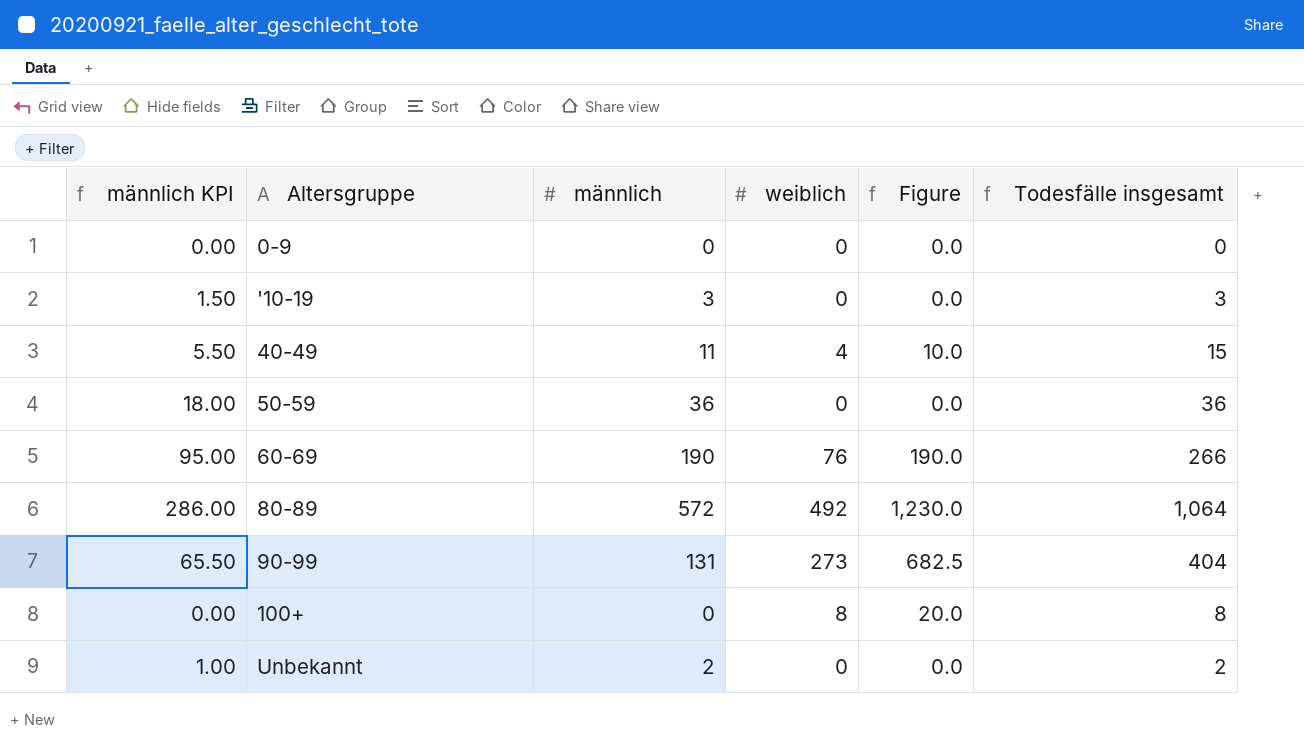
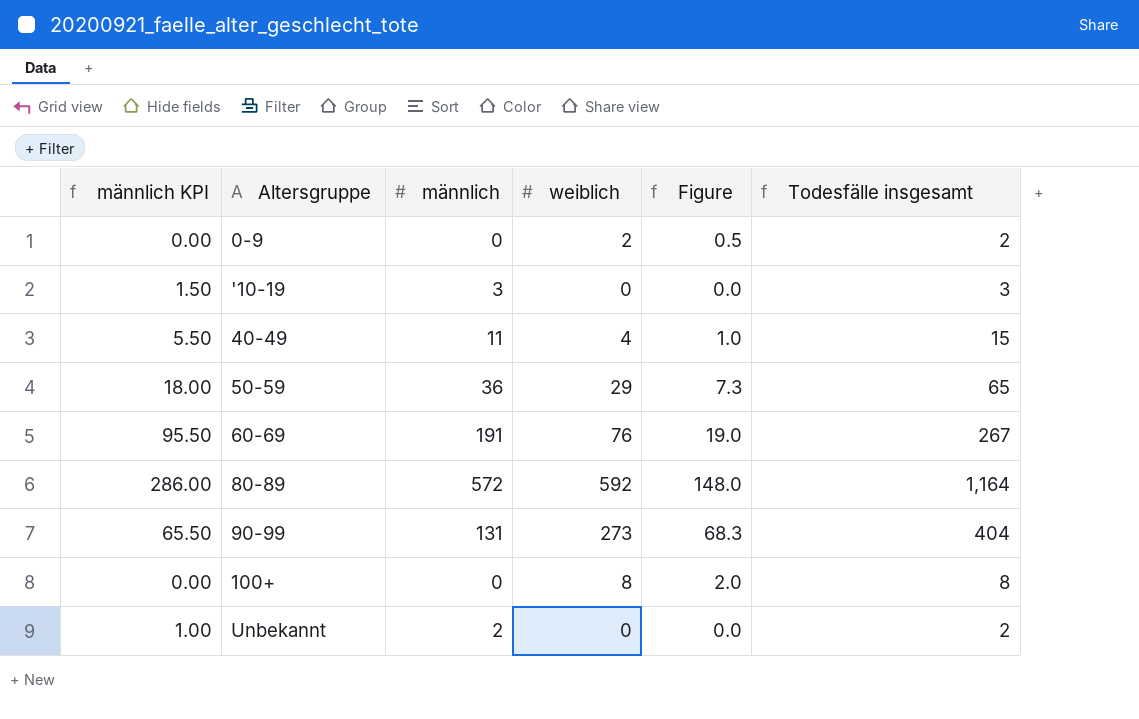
column Figure | formula: [weiblich] * 2.5 -> [weiblich] * 0.25
0-9 | weiblich: 0 -> 2
0-9 | Todesfälle insgesamt: 0 -> 2
50-59 | weiblich: 0 -> 29
50-59 | Todesfälle insgesamt: 36 -> 65
60-69 | männlich KPI: 95.00 -> 95.50
60-69 | männlich: 190 -> 191
60-69 | Todesfälle insgesamt: 266 -> 267
80-89 | weiblich: 492 -> 592
80-89 | Todesfälle insgesamt: 1,064 -> 1,164

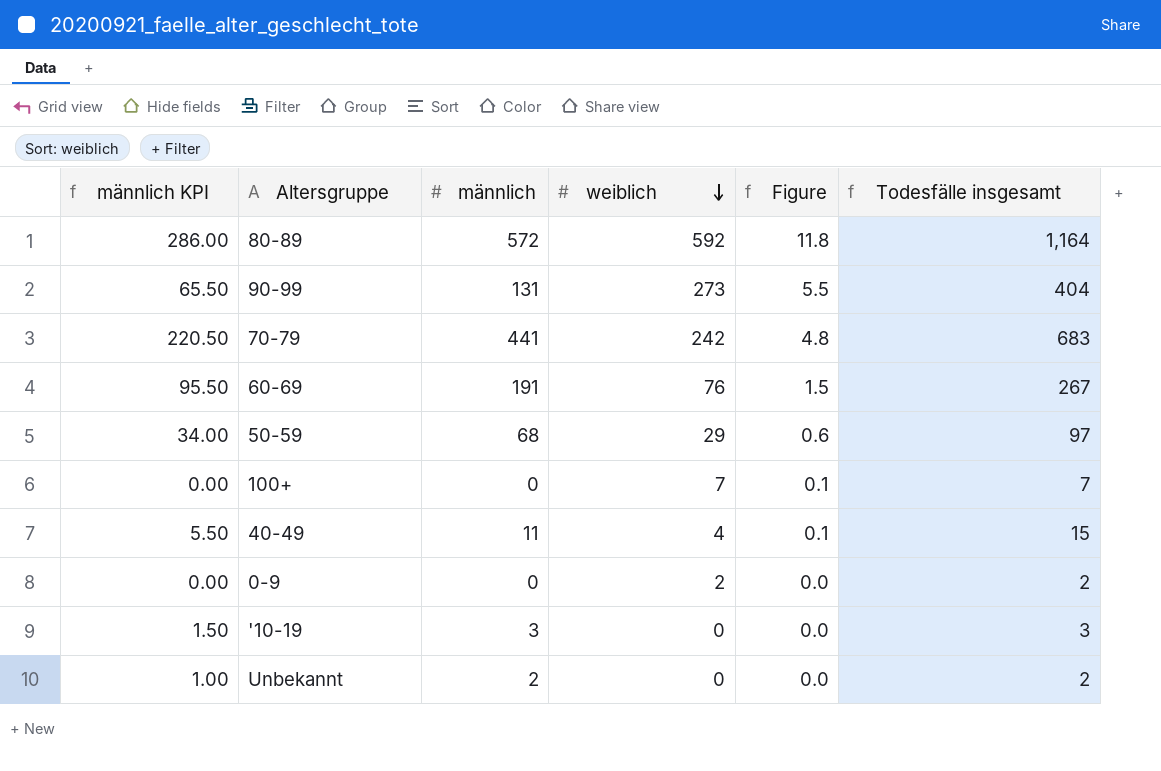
row order: none -> weiblich descending
column Figure | formula: [weiblich] * 0.25 -> [weiblich] * 0.02
row 70-79: none -> 220.50 | 441 | 242 | 4.8 | 683
50-59 | männlich KPI: 18.00 -> 34.00
50-59 | männlich: 36 -> 68
50-59 | Todesfälle insgesamt: 65 -> 97
100+ | weiblich: 8 -> 7
100+ | Todesfälle insgesamt: 8 -> 7

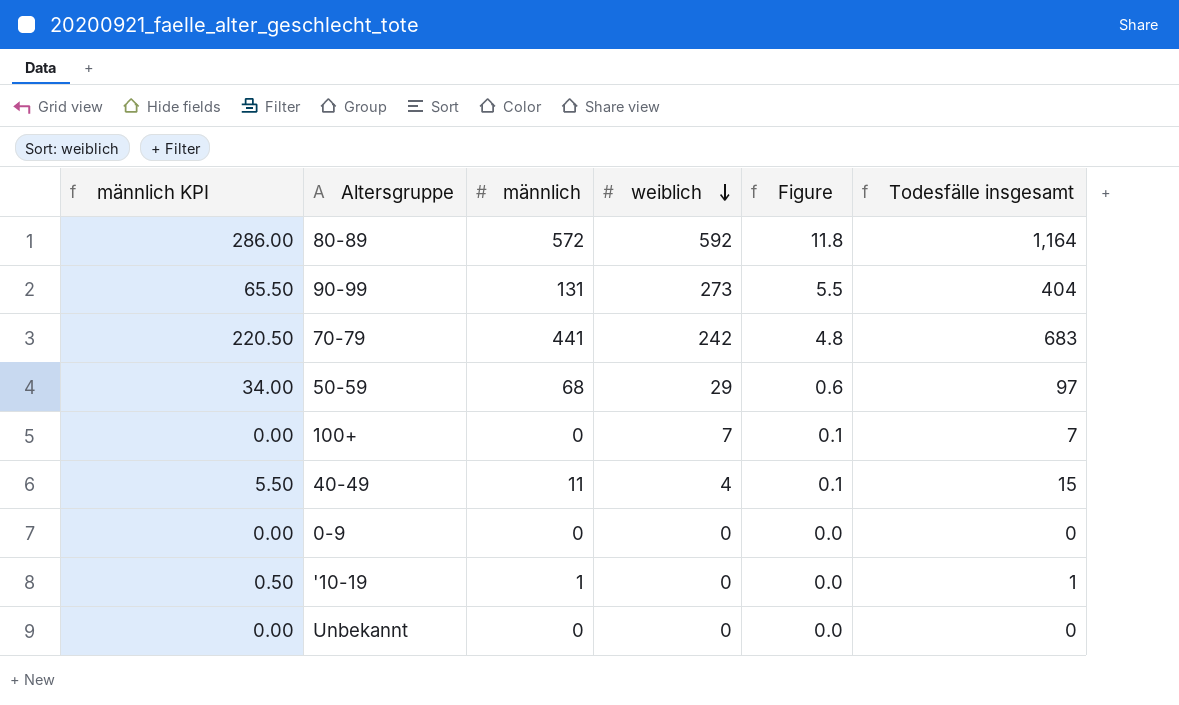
row 60-69: 95.50 | 191 | 76 | 1.5 | 267 -> none
0-9 | weiblich: 2 -> 0
0-9 | Todesfälle insgesamt: 2 -> 0
'10-19 | männlich KPI: 1.50 -> 0.50
'10-19 | männlich: 3 -> 1
'10-19 | Todesfälle insgesamt: 3 -> 1
Unbekannt | männlich KPI: 1.00 -> 0.00
Unbekannt | männlich: 2 -> 0
Unbekannt | Todesfälle insgesamt: 2 -> 0

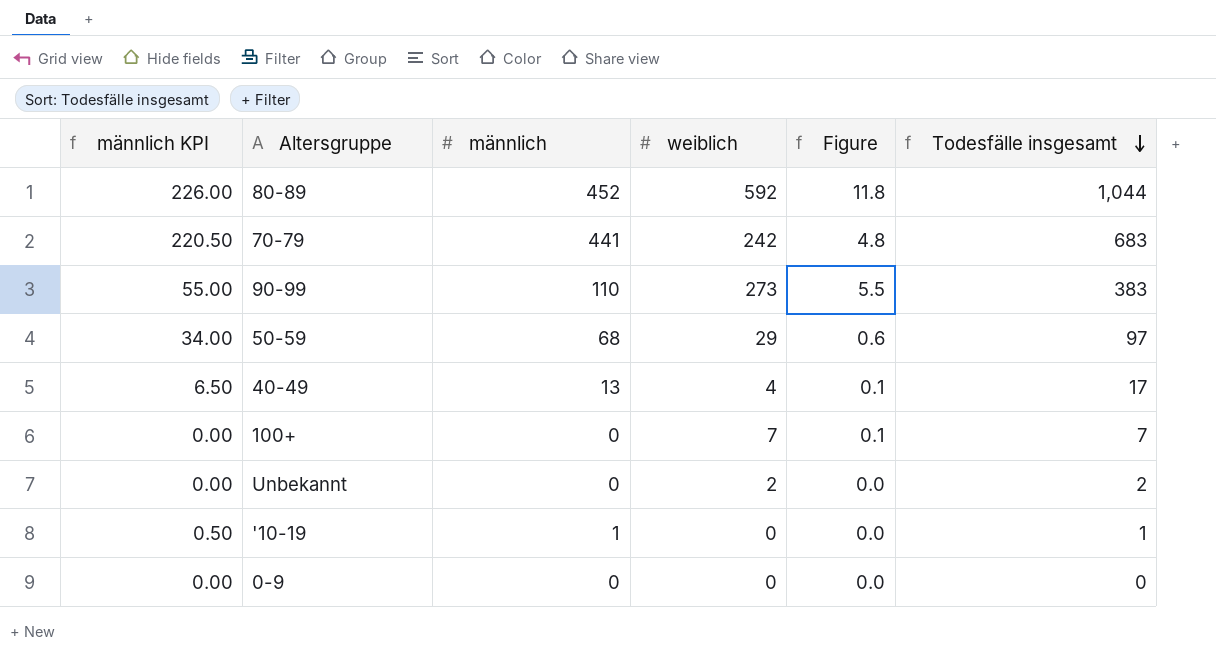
row order: weiblich descending -> Todesfälle insgesamt descending
80-89 | männlich KPI: 286.00 -> 226.00
80-89 | männlich: 572 -> 452
80-89 | Todesfälle insgesamt: 1,164 -> 1,044
90-99 | männlich KPI: 65.50 -> 55.00
90-99 | männlich: 131 -> 110
90-99 | Todesfälle insgesamt: 404 -> 383
40-49 | männlich KPI: 5.50 -> 6.50
40-49 | männlich: 11 -> 13
40-49 | Todesfälle insgesamt: 15 -> 17
Unbekannt | weiblich: 0 -> 2
Unbekannt | Todesfälle insgesamt: 0 -> 2

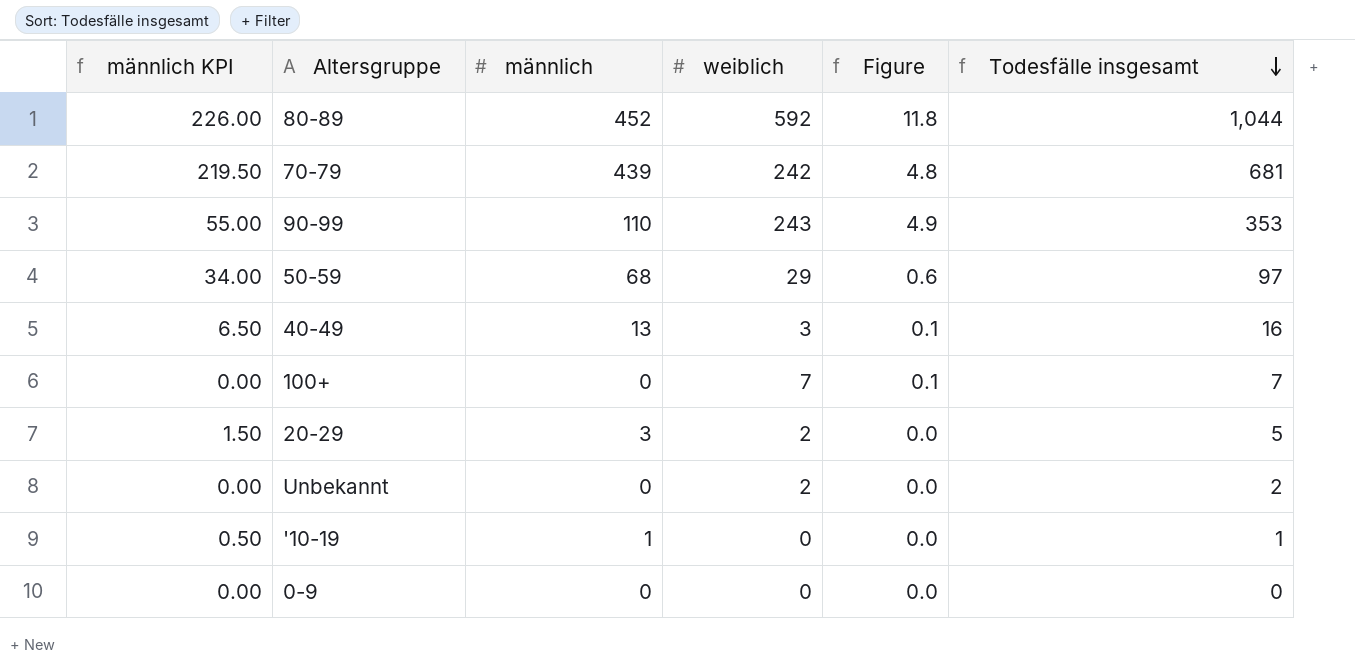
70-79 | männlich KPI: 220.50 -> 219.50
70-79 | männlich: 441 -> 439
70-79 | Todesfälle insgesamt: 683 -> 681
90-99 | weiblich: 273 -> 243
90-99 | Figure: 5.5 -> 4.9
90-99 | Todesfälle insgesamt: 383 -> 353
40-49 | weiblich: 4 -> 3
40-49 | Todesfälle insgesamt: 17 -> 16
row 20-29: none -> 1.50 | 3 | 2 | 0.0 | 5

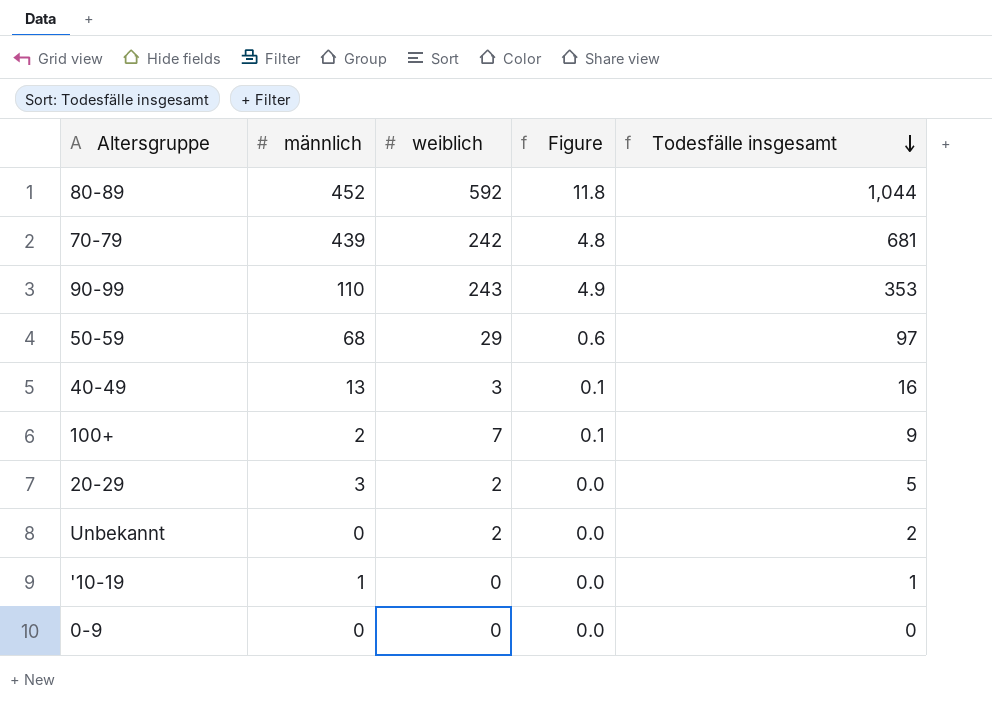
column männlich KPI | formula: [männlich] * 0.5 -> none
100+ | männlich: 0 -> 2
100+ | Todesfälle insgesamt: 7 -> 9

